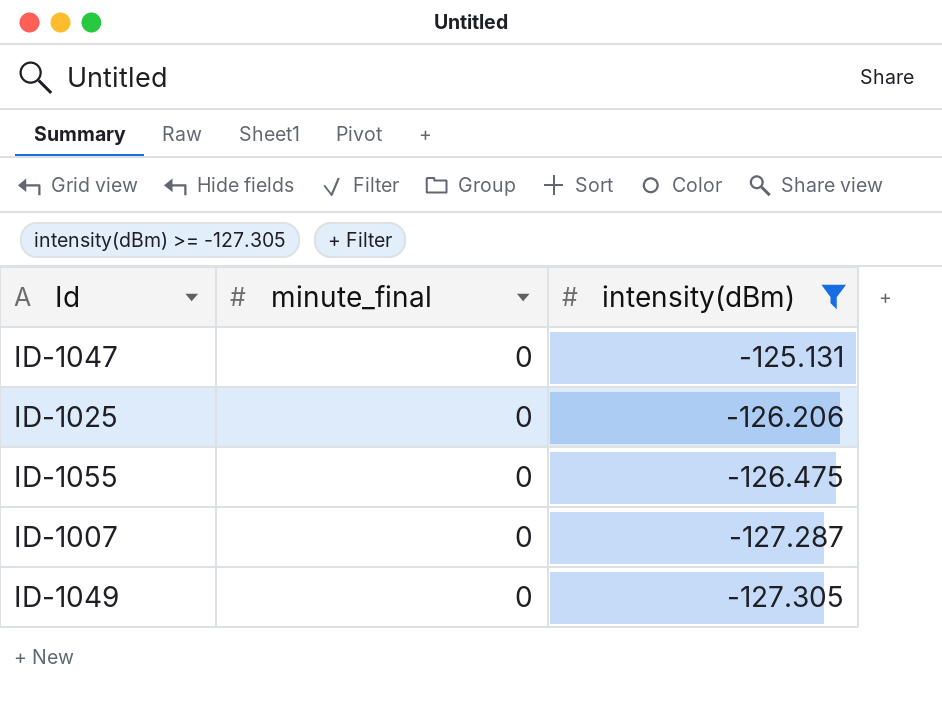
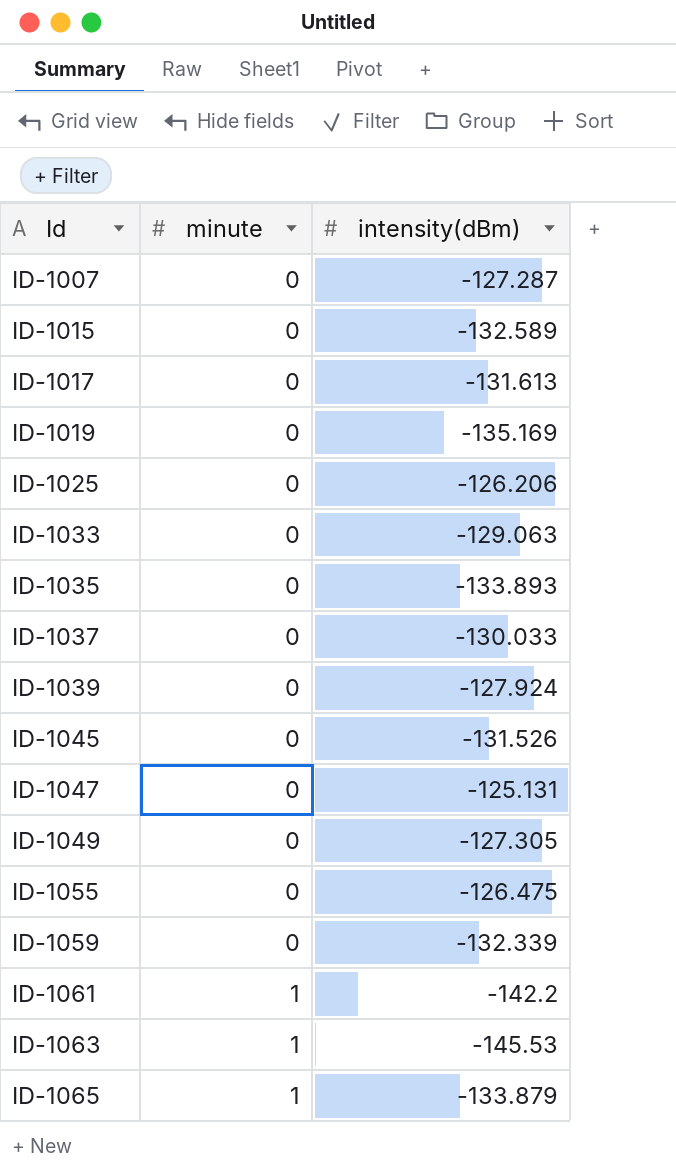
filter: intensity(dBm) >= -127.305 -> none
row order: intensity(dBm) descending -> Id ascending
column name: minute_final -> minute

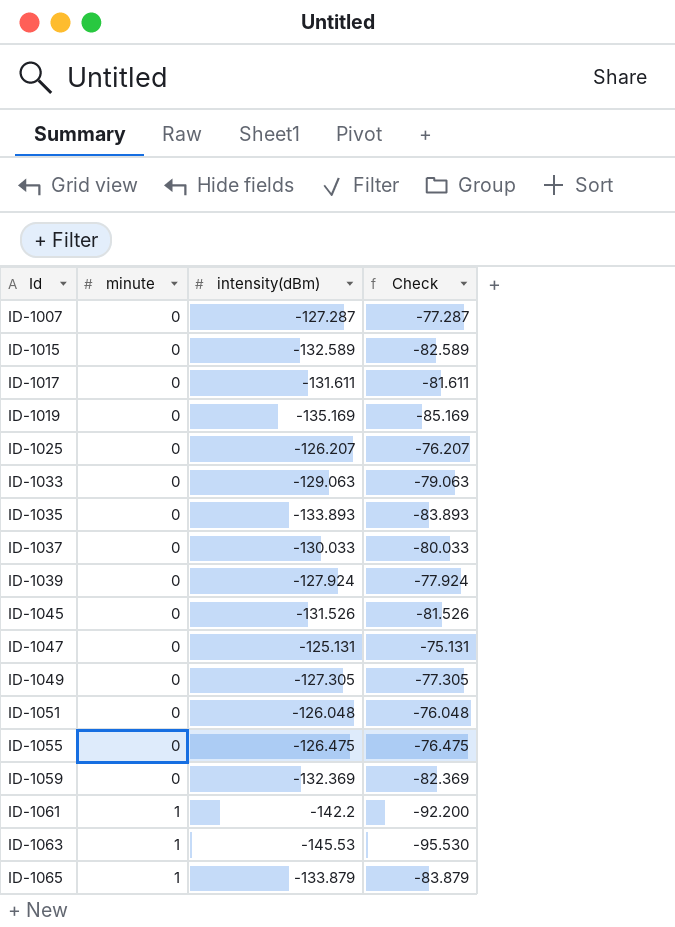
column Check | formula: none -> [intensity(dBm)] + 50
ID-1017 | intensity(dBm): -131.613 -> -131.611
ID-1025 | intensity(dBm): -126.206 -> -126.207
row ID-1051: none -> 0 | -126.048 | -76.048
ID-1059 | intensity(dBm): -132.339 -> -132.369

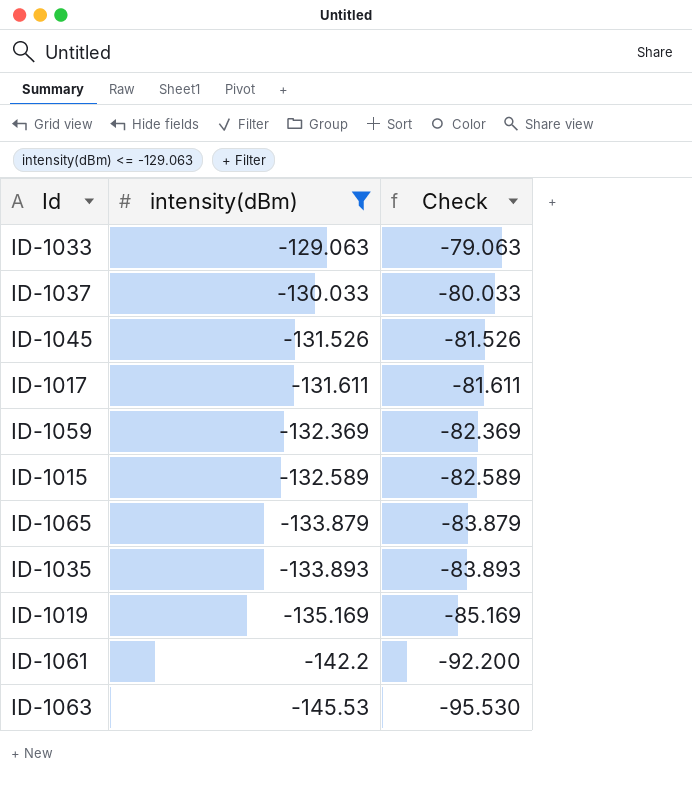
filter: none -> intensity(dBm) <= -129.063
row order: Id ascending -> intensity(dBm) descending
column minute | position: 2 -> none

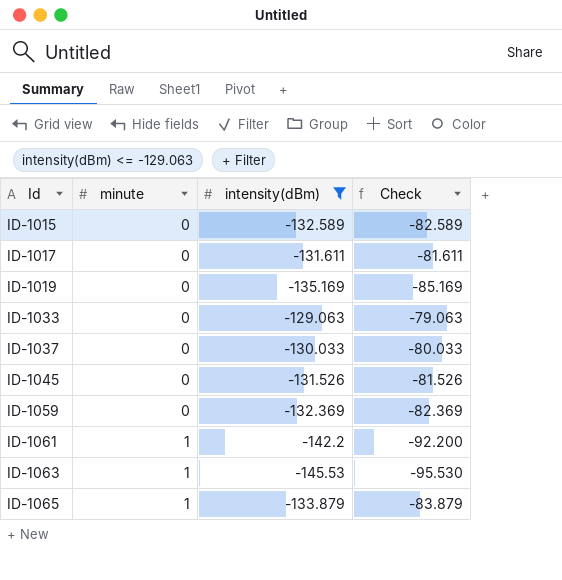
row order: intensity(dBm) descending -> Id ascending
column minute | position: none -> 2
row ID-1035: -133.893 | -83.893 -> none

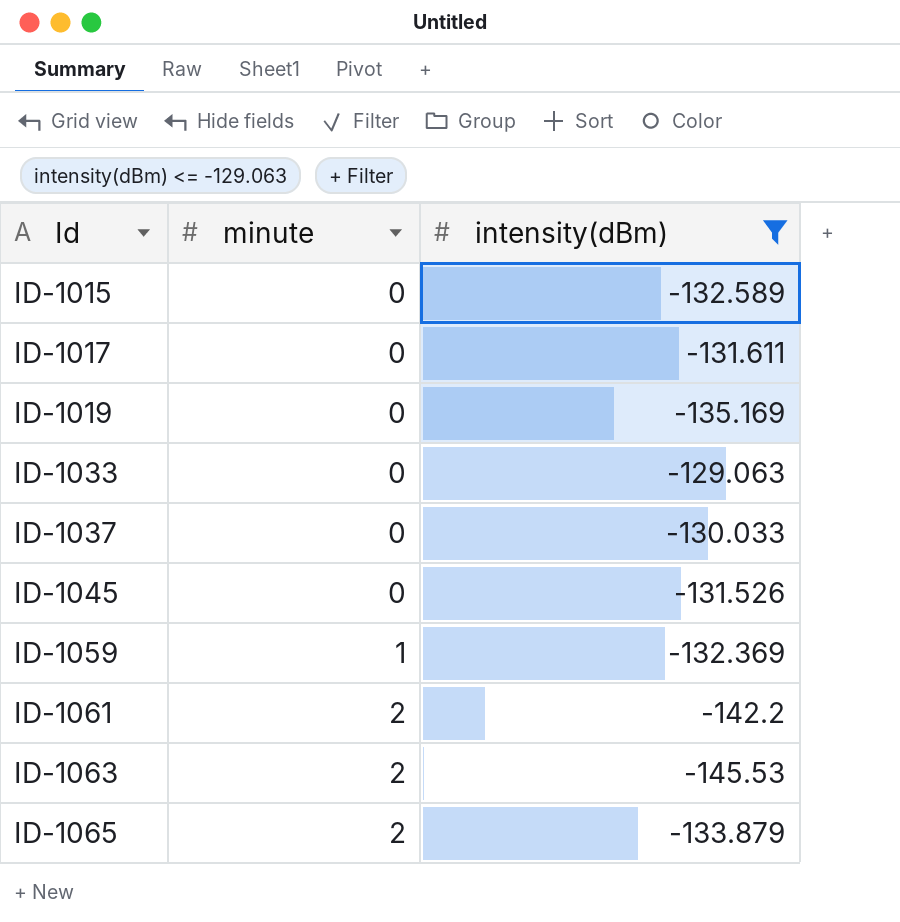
column Check | formula: [intensity(dBm)] + 50 -> none
ID-1059 | minute: 0 -> 1
ID-1061 | minute: 1 -> 2
ID-1063 | minute: 1 -> 2
ID-1065 | minute: 1 -> 2

